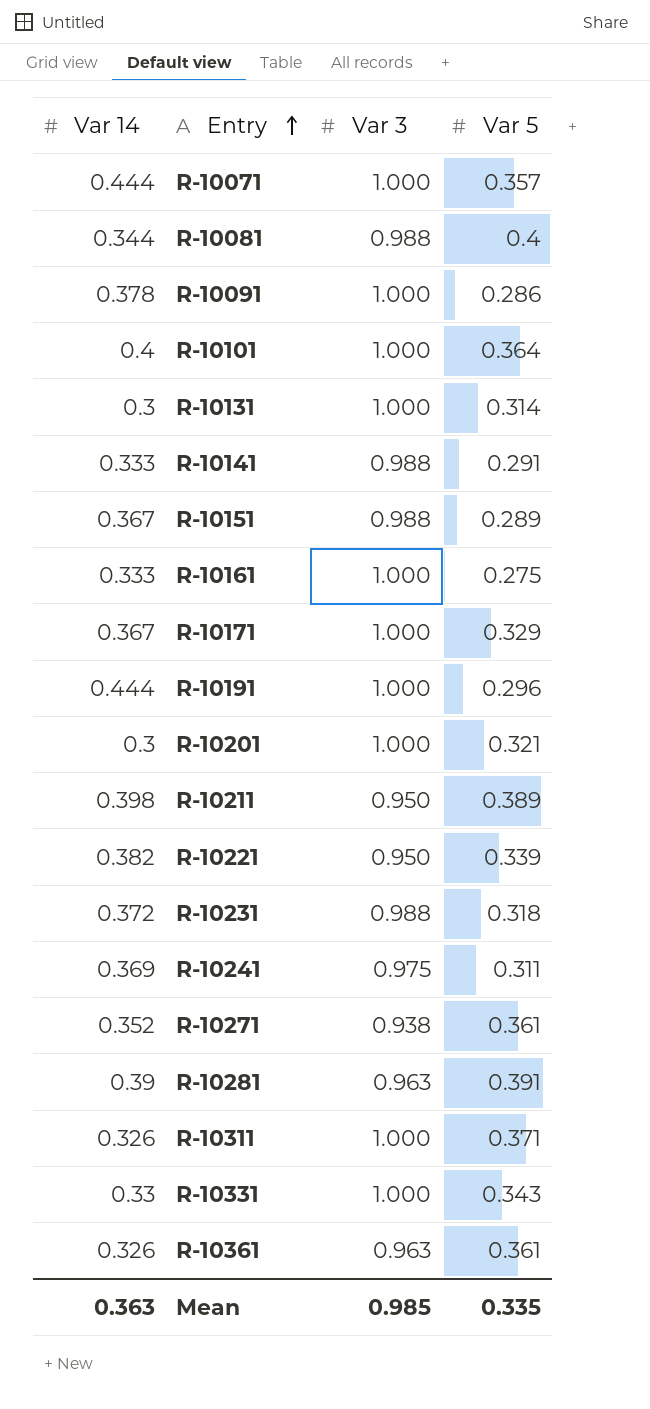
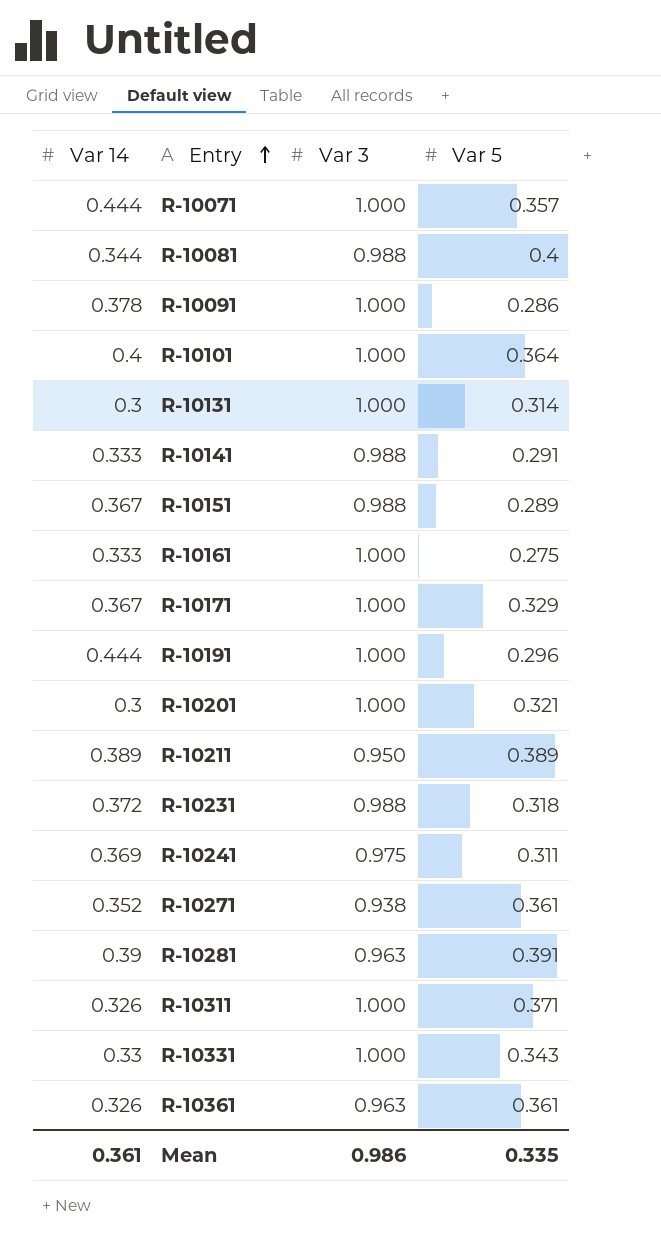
row R-10221: 0.382 | 0.950 | 0.339 -> none
R-10211 | Var 14: 0.398 -> 0.389
Mean | Var 14: 0.363 -> 0.361
Mean | Var 3: 0.985 -> 0.986

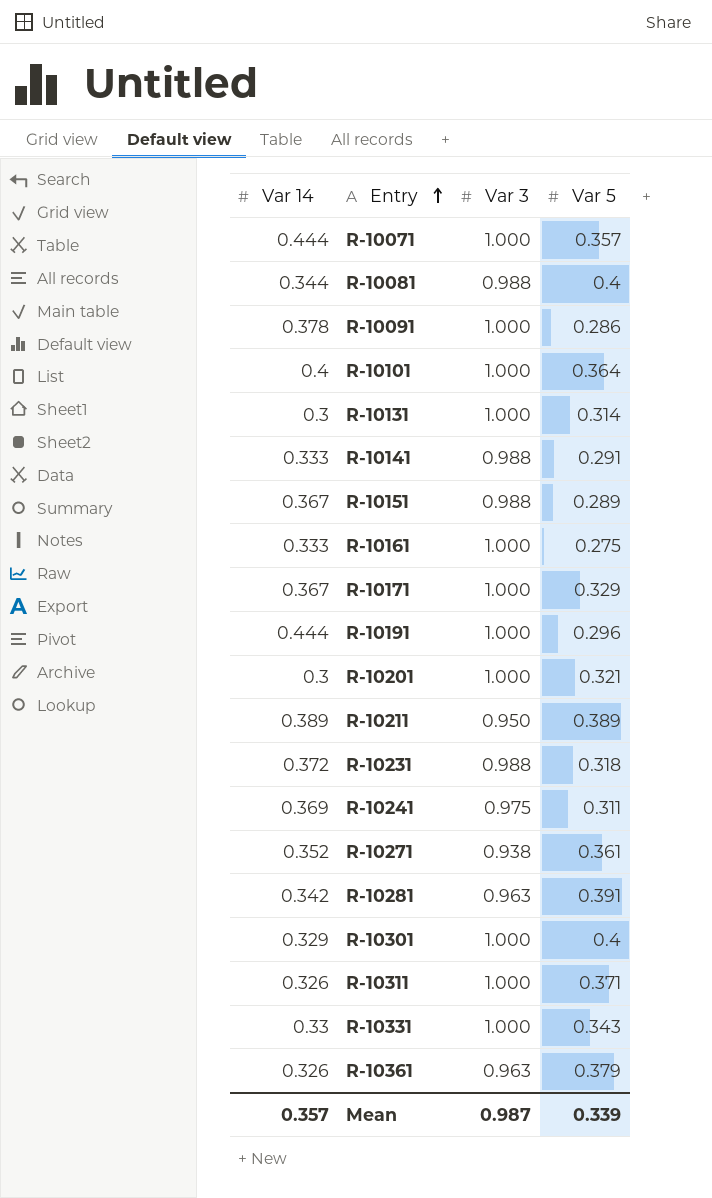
R-10281 | Var 14: 0.39 -> 0.342
row R-10301: none -> 0.329 | 1.000 | 0.4
R-10361 | Var 5: 0.361 -> 0.379
Mean | Var 14: 0.361 -> 0.357
Mean | Var 3: 0.986 -> 0.987
Mean | Var 5: 0.335 -> 0.339

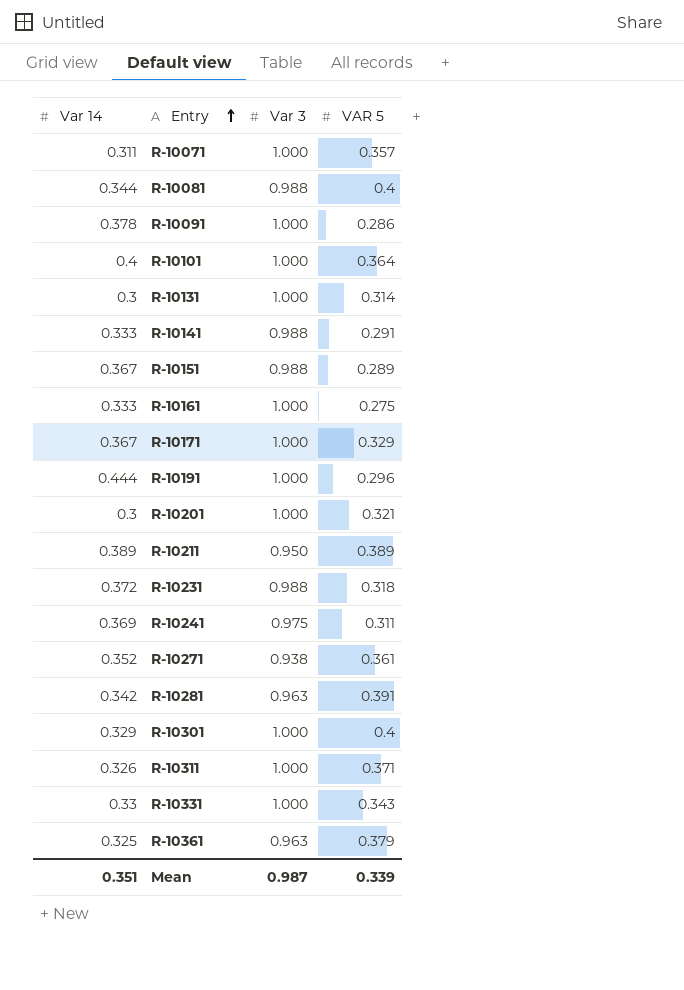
column name: Var 5 -> VAR 5
R-10071 | Var 14: 0.444 -> 0.311
R-10361 | Var 14: 0.326 -> 0.325
Mean | Var 14: 0.357 -> 0.351

